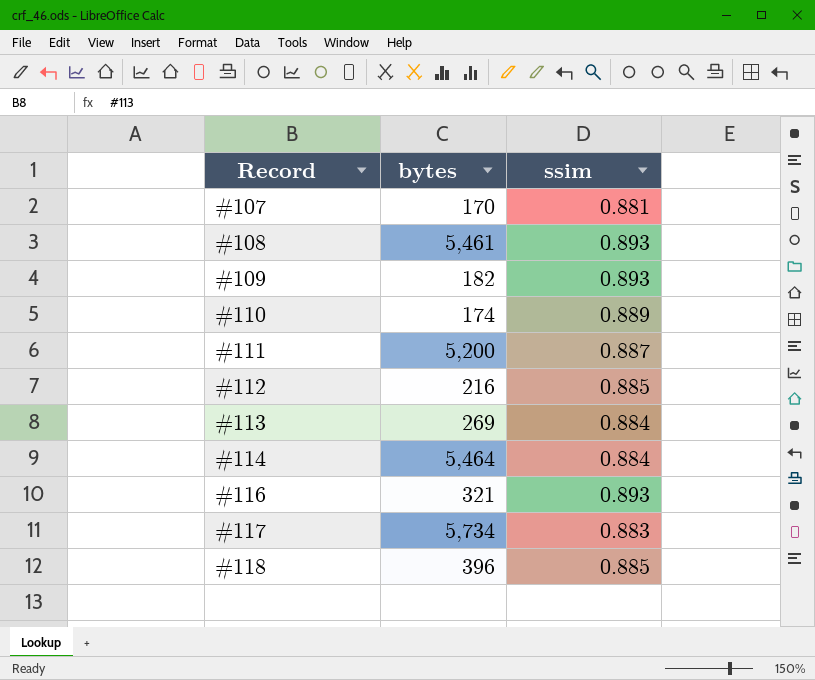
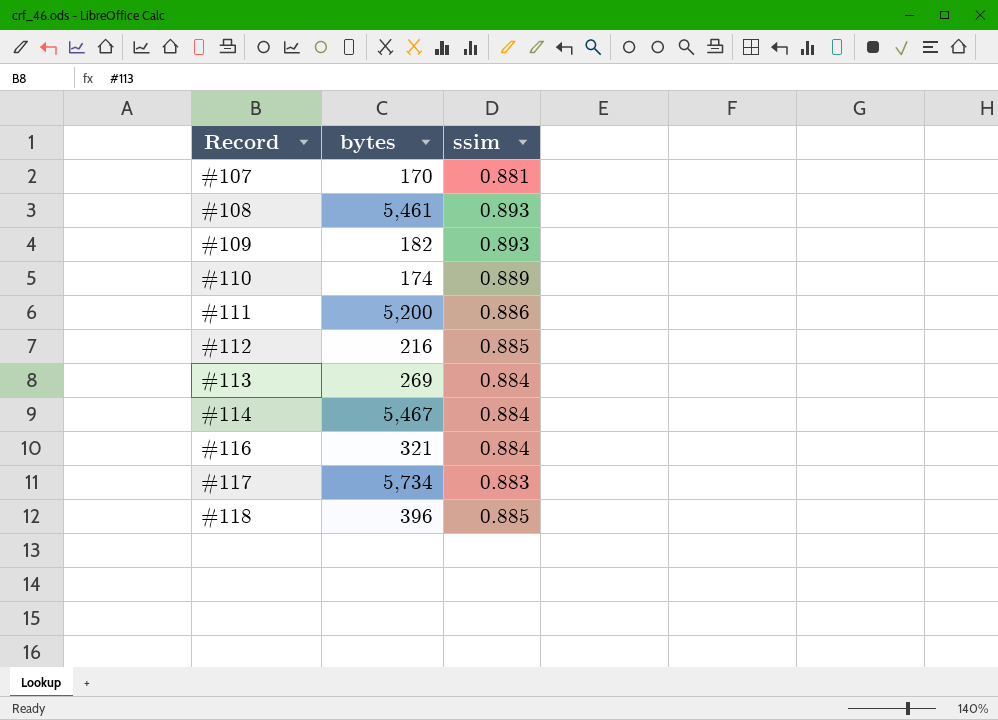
#111 | ssim: 0.887 -> 0.886
#114 | bytes: 5,464 -> 5,467
#116 | ssim: 0.893 -> 0.884

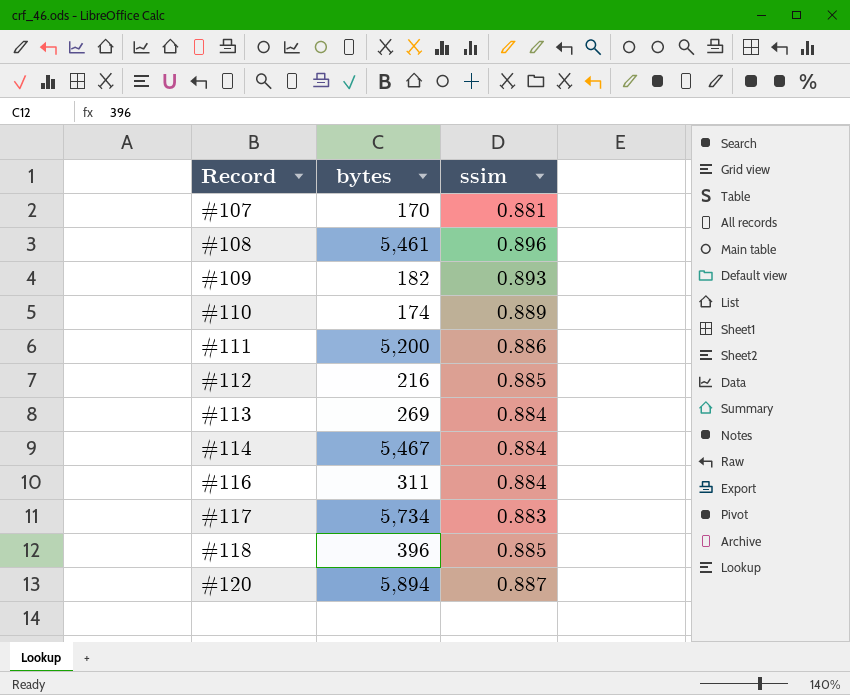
#108 | ssim: 0.893 -> 0.896
#116 | bytes: 321 -> 311
row #120: none -> 5,894 | 0.887

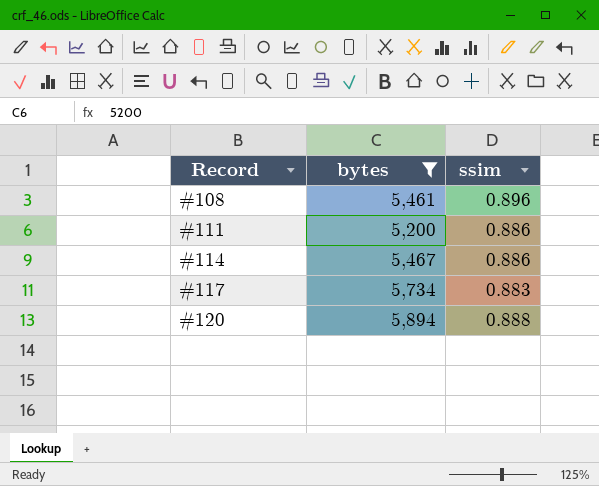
filter: none -> bytes >= 5,200
#114 | ssim: 0.884 -> 0.886
#120 | ssim: 0.887 -> 0.888

